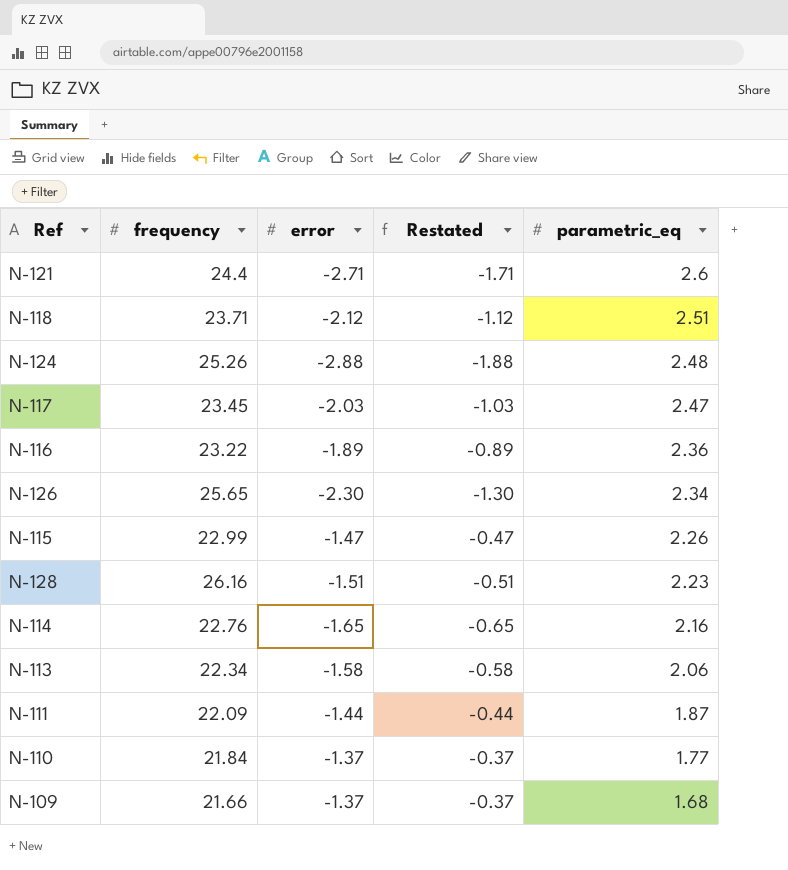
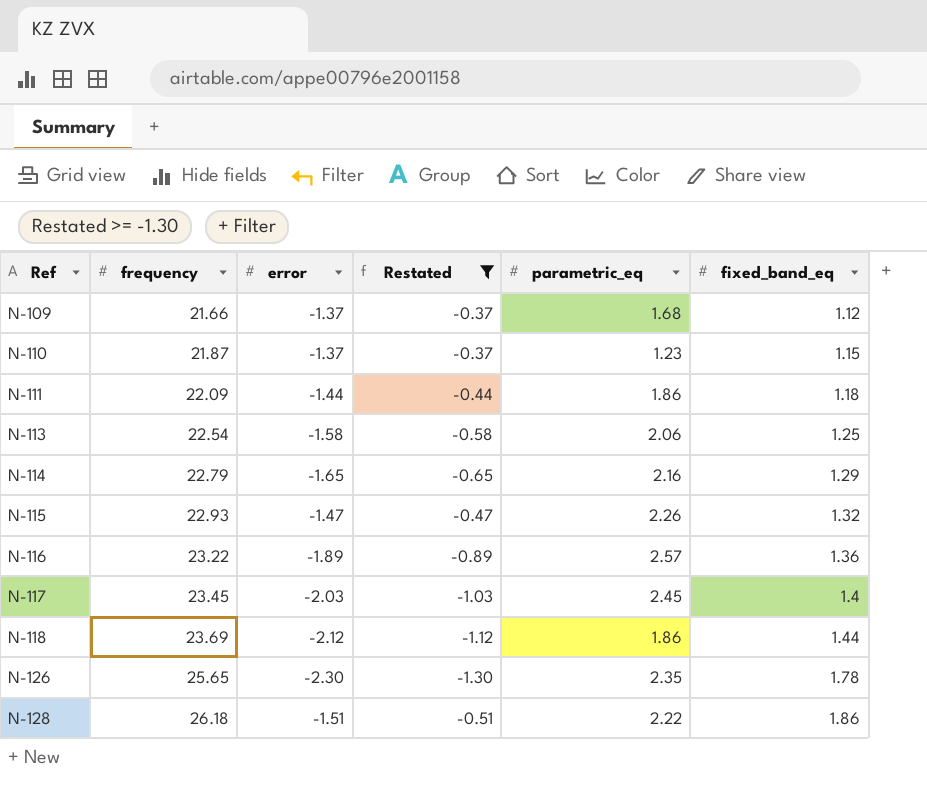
filter: none -> Restated >= -1.30
row order: parametric_eq descending -> Ref ascending
column fixed_band_eq | position: none -> 6
N-110 | frequency: 21.84 -> 21.87
N-110 | parametric_eq: 1.77 -> 1.23
N-111 | parametric_eq: 1.87 -> 1.86
N-113 | frequency: 22.34 -> 22.54
N-114 | frequency: 22.76 -> 22.79
N-115 | frequency: 22.99 -> 22.93
N-116 | parametric_eq: 2.36 -> 2.57
N-117 | parametric_eq: 2.47 -> 2.45
N-118 | frequency: 23.71 -> 23.69
N-118 | parametric_eq: 2.51 -> 1.86
N-126 | parametric_eq: 2.34 -> 2.35
N-128 | frequency: 26.16 -> 26.18
N-128 | parametric_eq: 2.23 -> 2.22

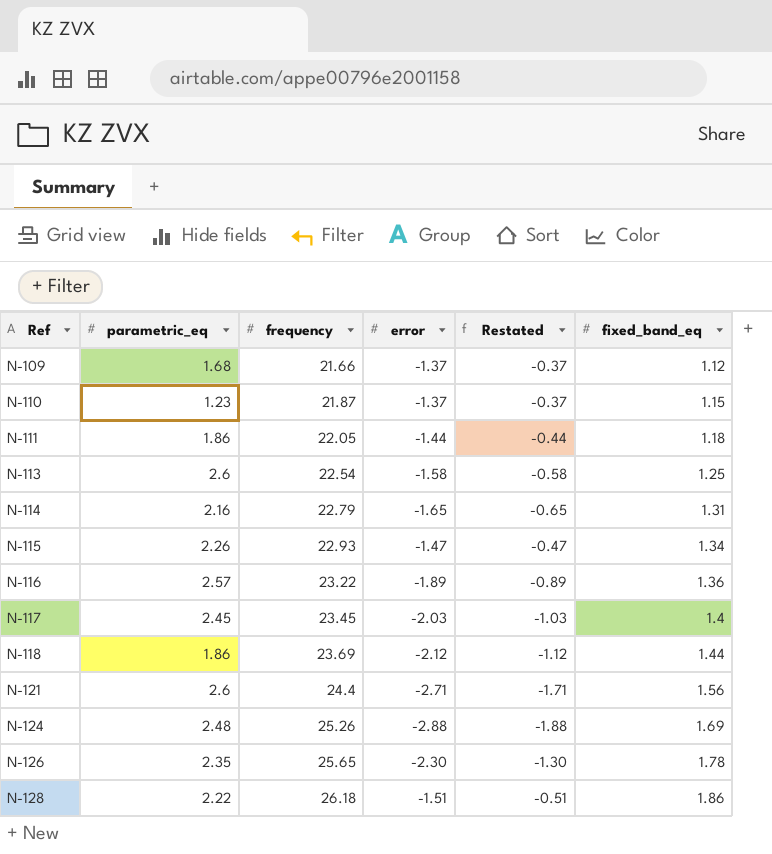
filter: Restated >= -1.30 -> none
column parametric_eq | position: 5 -> 2
N-111 | frequency: 22.09 -> 22.05
N-113 | parametric_eq: 2.06 -> 2.6
N-114 | fixed_band_eq: 1.29 -> 1.31
N-115 | fixed_band_eq: 1.32 -> 1.34

